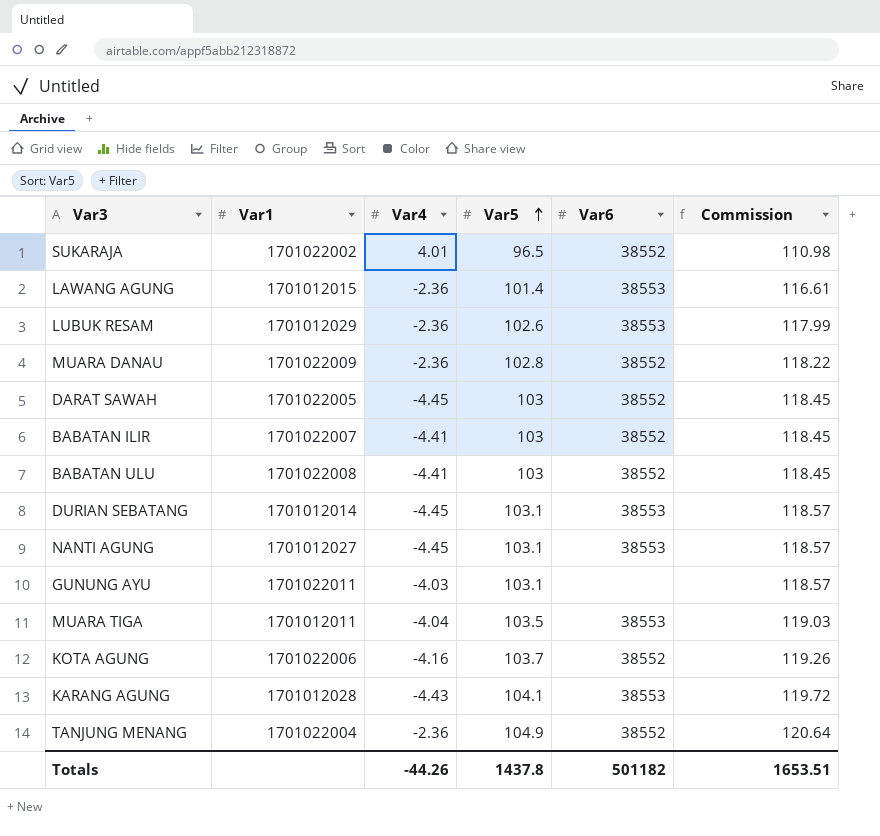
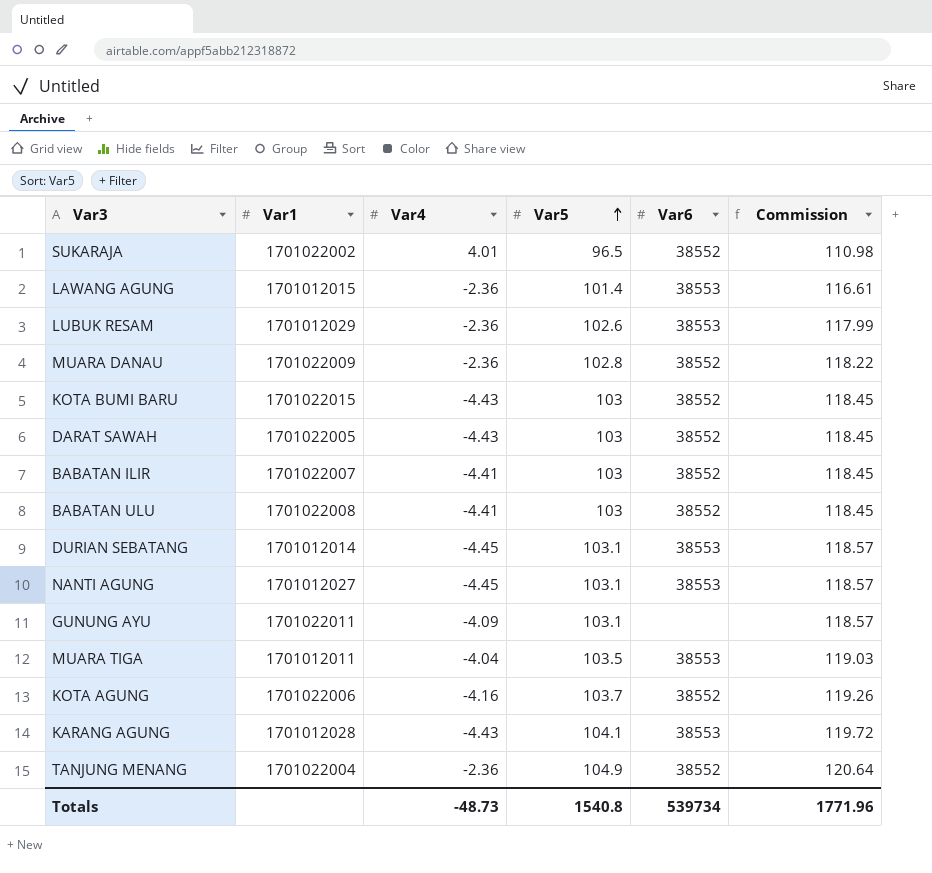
row KOTA BUMI BARU: none -> 1701022015 | -4.43 | 103 | 38552 | 118.45
DARAT SAWAH | Var4: -4.45 -> -4.43
GUNUNG AYU | Var4: -4.03 -> -4.09
Totals | Var4: -44.26 -> -48.73
Totals | Var5: 1437.8 -> 1540.8
Totals | Var6: 501182 -> 539734
Totals | Commission: 1653.51 -> 1771.96

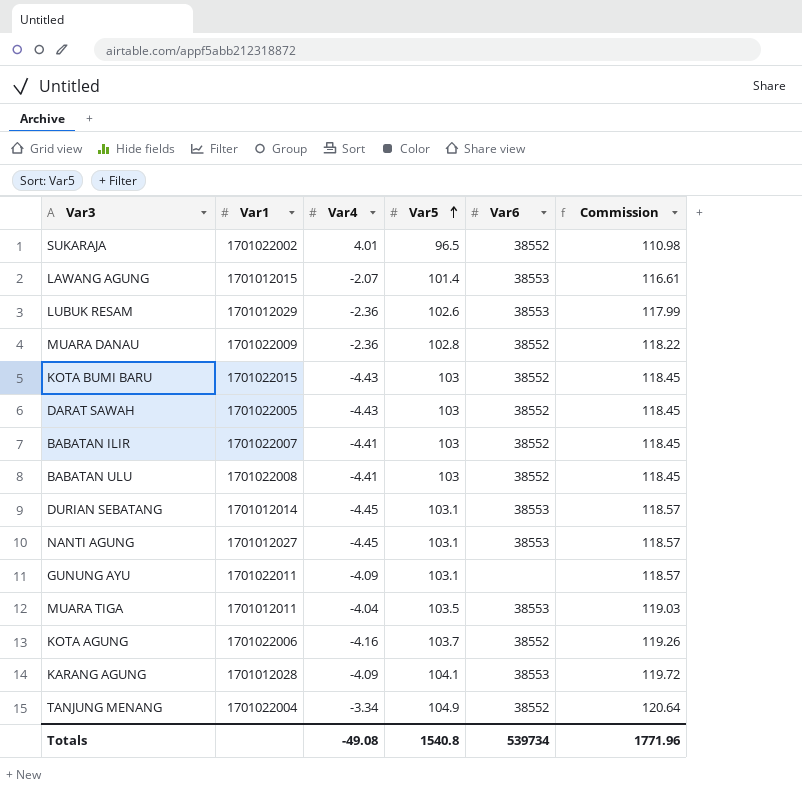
LAWANG AGUNG | Var4: -2.36 -> -2.07
KARANG AGUNG | Var4: -4.43 -> -4.09
TANJUNG MENANG | Var4: -2.36 -> -3.34
Totals | Var4: -48.73 -> -49.08

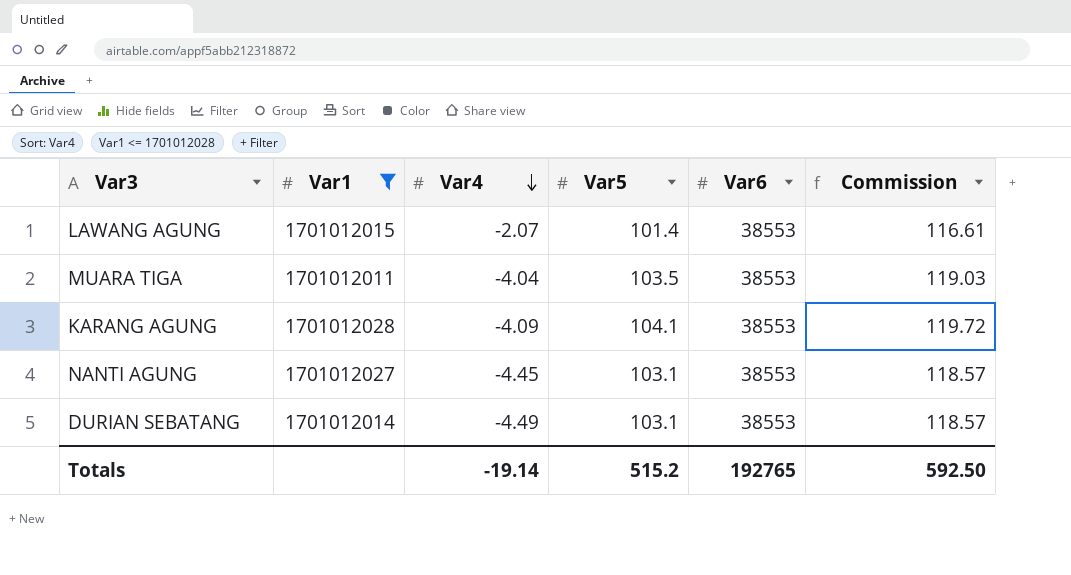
filter: none -> Var1 <= 1701012028
row order: Var5 ascending -> Var4 descending
DURIAN SEBATANG | Var4: -4.45 -> -4.49
Totals | Var4: -49.08 -> -19.14
Totals | Var5: 1540.8 -> 515.2
Totals | Var6: 539734 -> 192765
Totals | Commission: 1771.96 -> 592.50

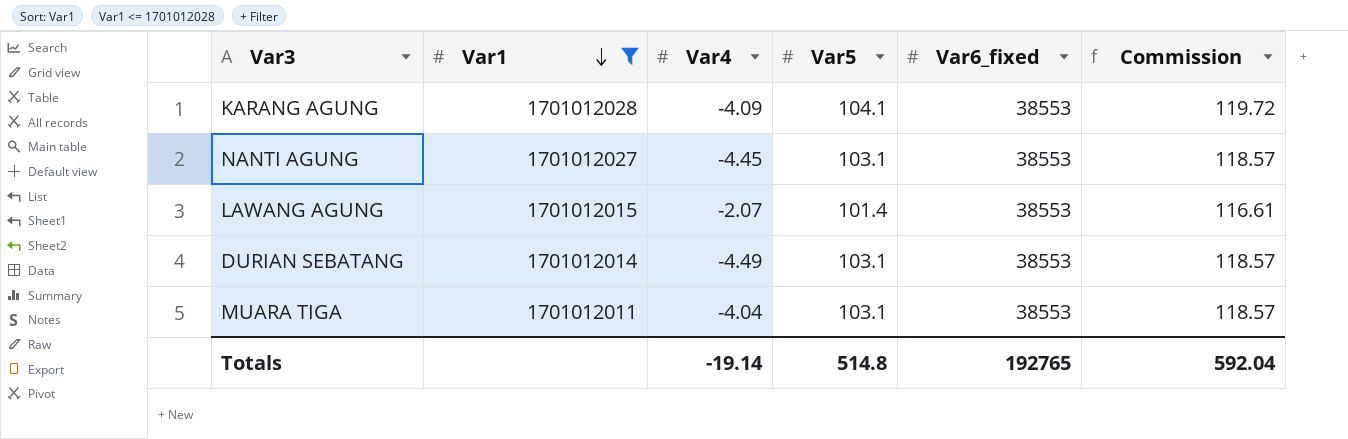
row order: Var4 descending -> Var1 descending
column name: Var6 -> Var6_fixed
MUARA TIGA | Var5: 103.5 -> 103.1
MUARA TIGA | Commission: 119.03 -> 118.57
Totals | Var5: 515.2 -> 514.8
Totals | Commission: 592.50 -> 592.04

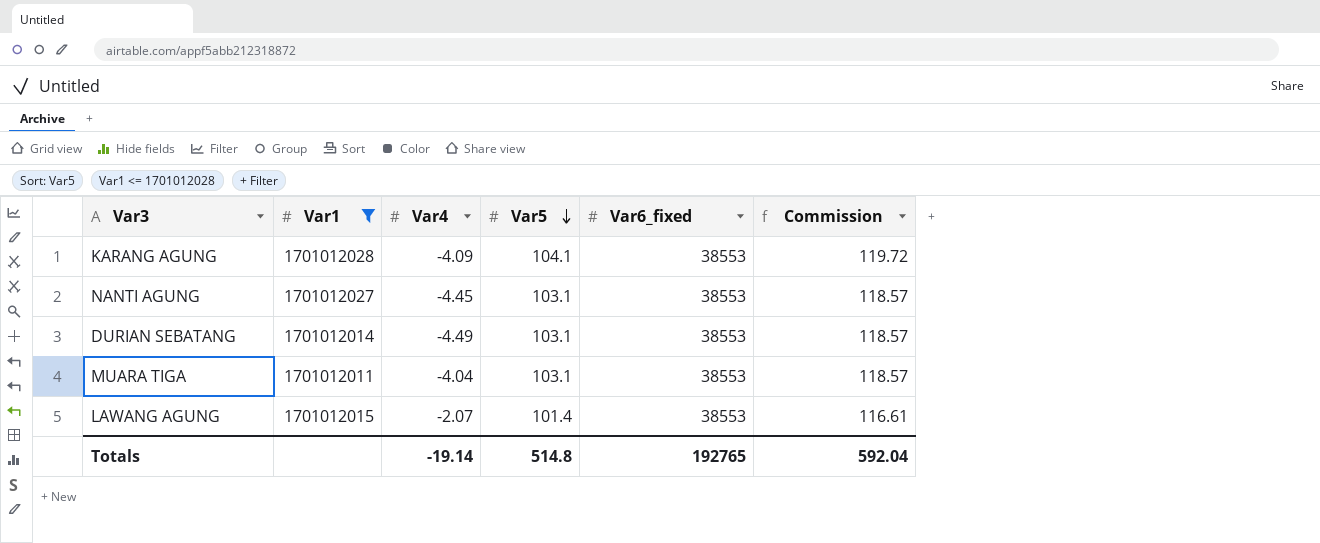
row order: Var1 descending -> Var5 descending

